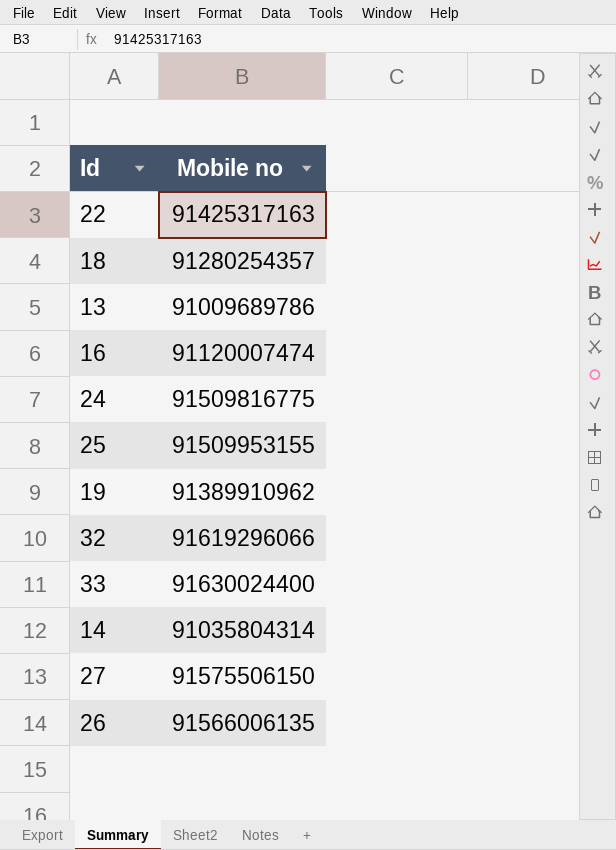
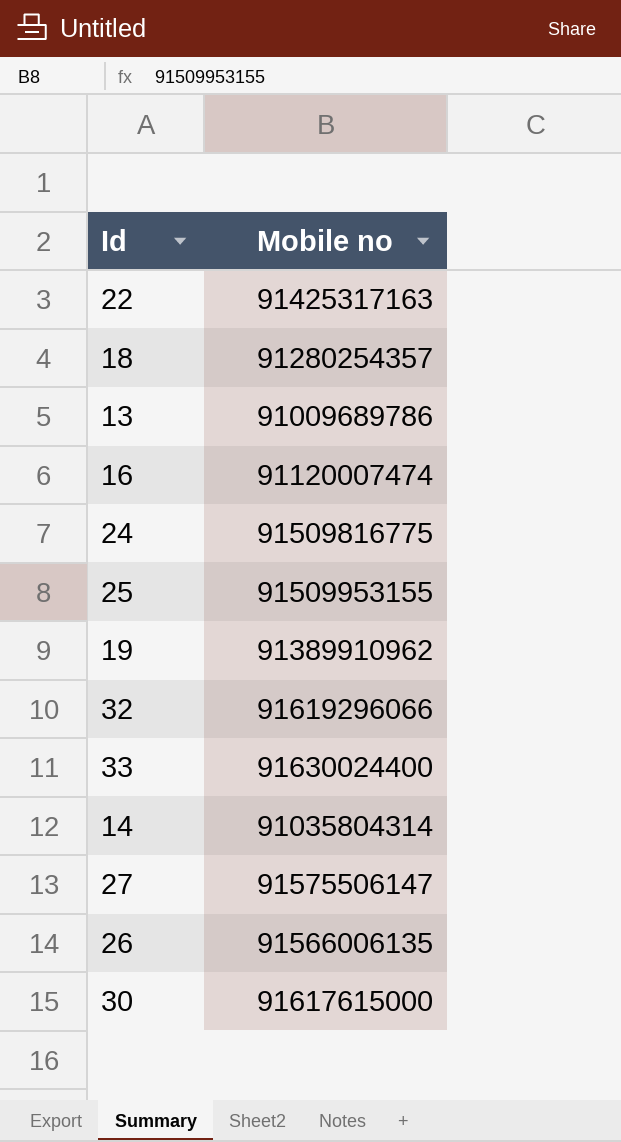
27 | Mobile no: 91575506150 -> 91575506147
row 30: none -> 91617615000

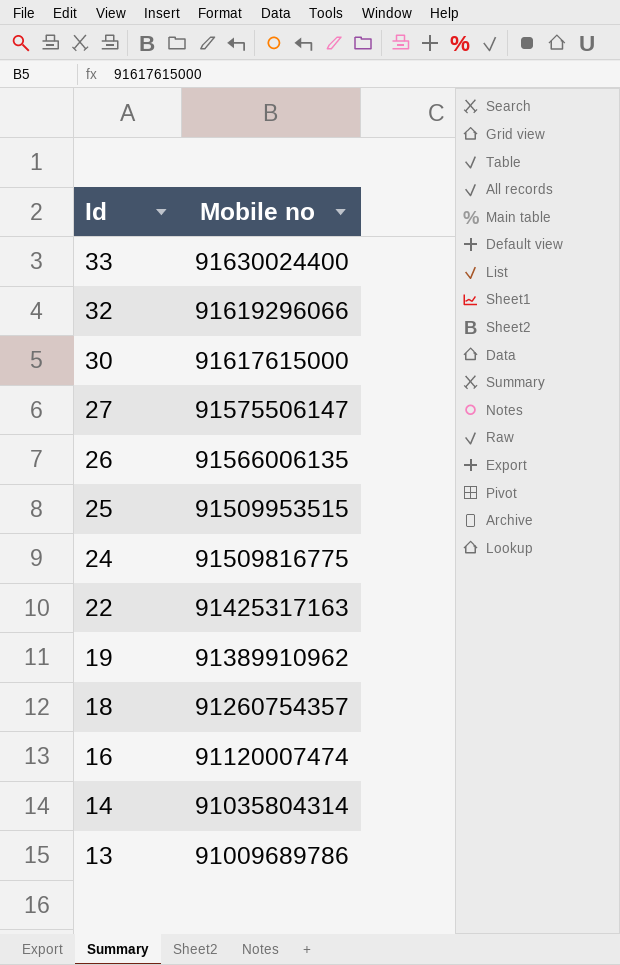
row order: none -> Id descending
25 | Mobile no: 91509953155 -> 91509953515
18 | Mobile no: 91280254357 -> 91260754357

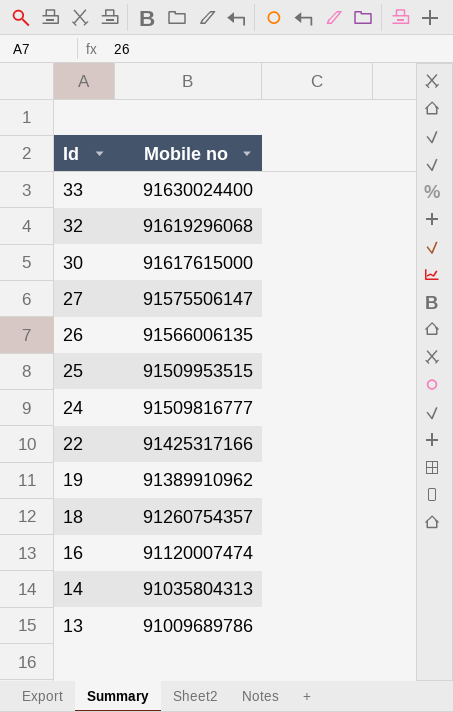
32 | Mobile no: 91619296066 -> 91619296068
24 | Mobile no: 91509816775 -> 91509816777
22 | Mobile no: 91425317163 -> 91425317166
14 | Mobile no: 91035804314 -> 91035804313

